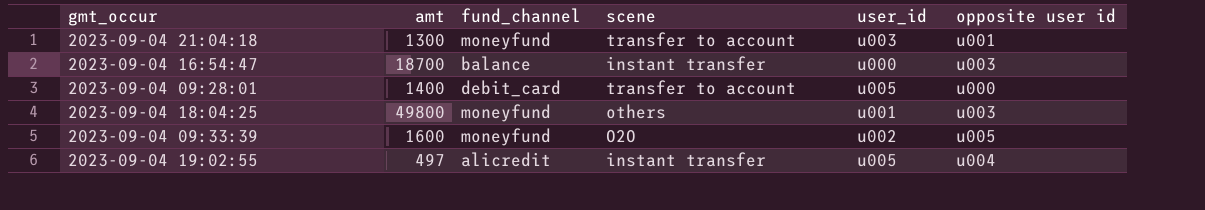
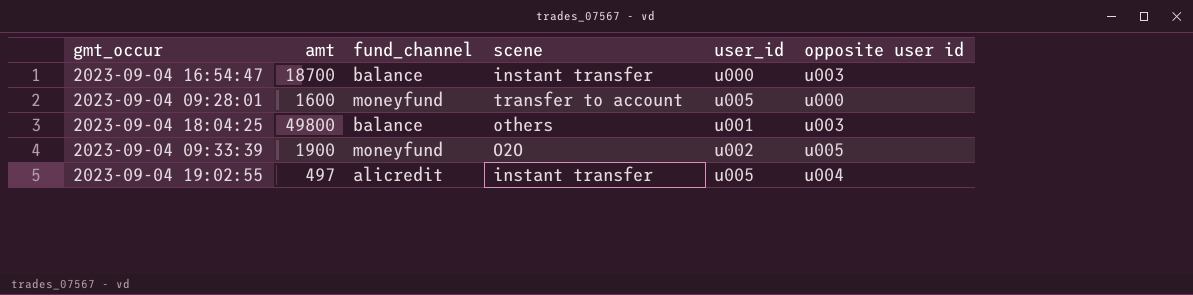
row 2023-09-04 21:04:18: 1300 | moneyfund | transfer to account | u003 | u001 -> none
2023-09-04 09:28:01 | amt: 1400 -> 1600
2023-09-04 09:28:01 | fund_channel: debit_card -> moneyfund
2023-09-04 18:04:25 | fund_channel: moneyfund -> balance
2023-09-04 09:33:39 | amt: 1600 -> 1900

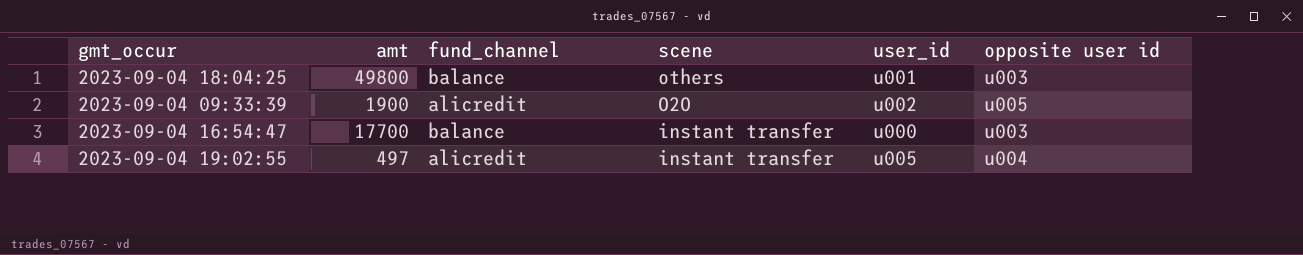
row order: none -> scene descending
row 2023-09-04 09:28:01: 1600 | moneyfund | transfer to account | u005 | u000 -> none
2023-09-04 09:33:39 | fund_channel: moneyfund -> alicredit
2023-09-04 16:54:47 | amt: 18700 -> 17700

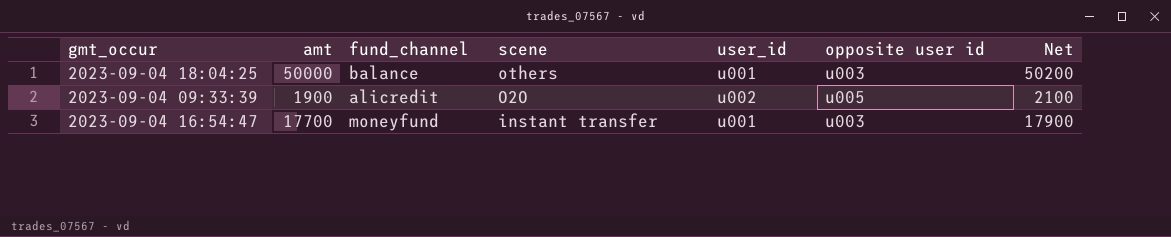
column Net | formula: none -> [amt] + 200
row 2023-09-04 19:02:55: 497 | alicredit | instant transfer | u005 | u004 -> none
2023-09-04 18:04:25 | amt: 49800 -> 50000
2023-09-04 16:54:47 | fund_channel: balance -> moneyfund
2023-09-04 16:54:47 | user_id: u000 -> u001

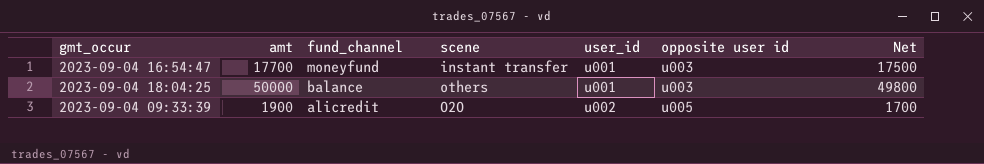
row order: scene descending -> fund_channel descending
column Net | formula: [amt] + 200 -> [amt] - 200

